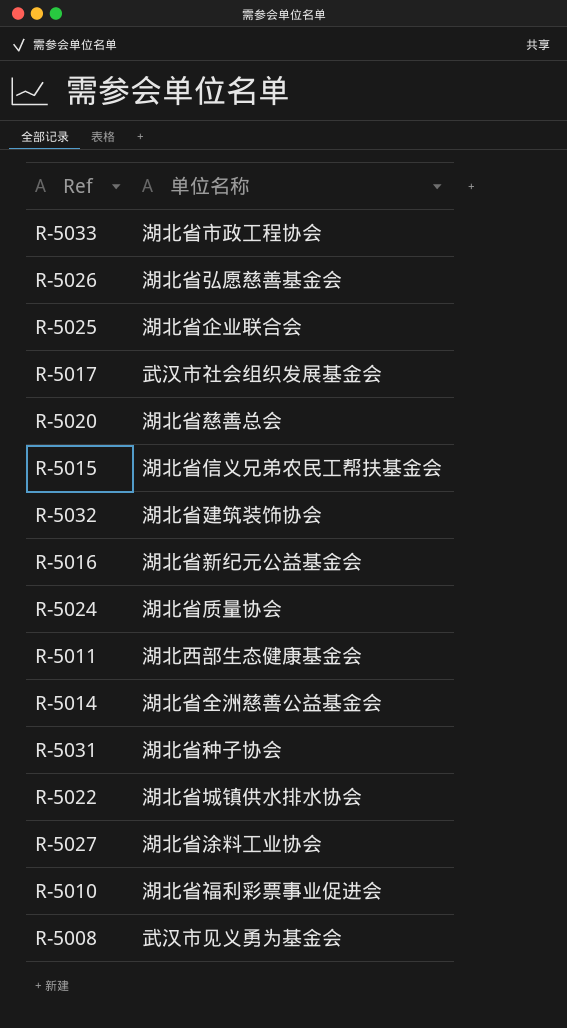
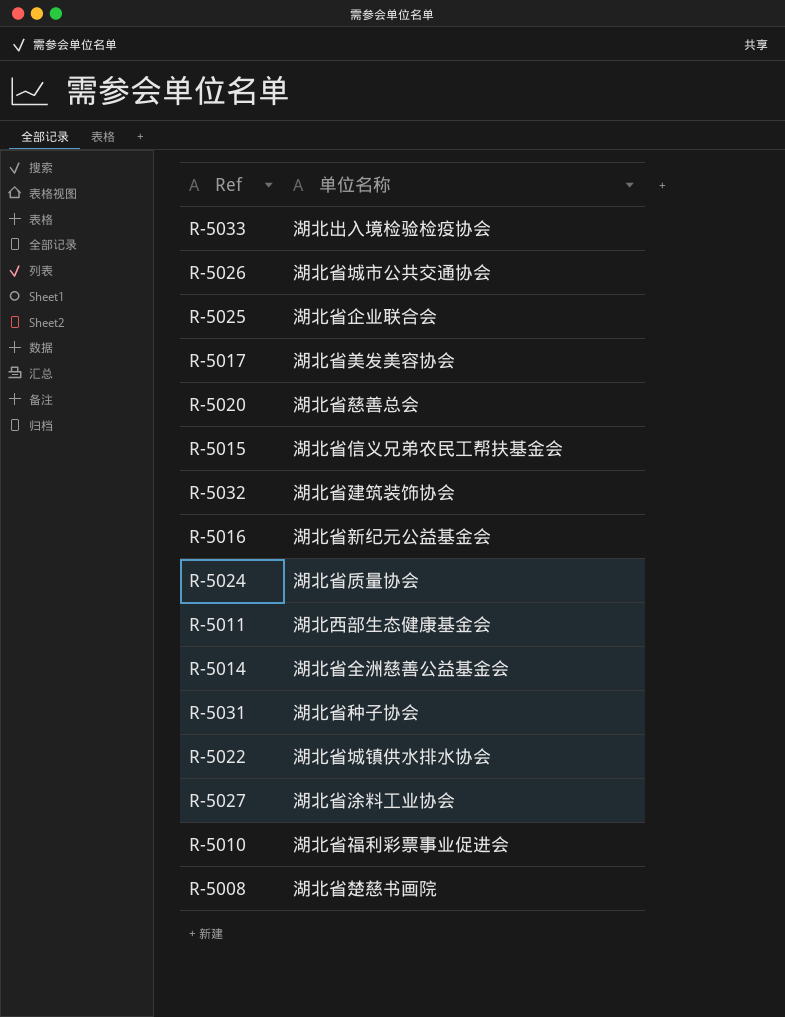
R-5033 | 单位名称: 湖北省市政工程协会 -> 湖北出入境检验检疫协会
R-5026 | 单位名称: 湖北省弘愿慈善基金会 -> 湖北省城市公共交通协会
R-5017 | 单位名称: 武汉市社会组织发展基金会 -> 湖北省美发美容协会
R-5008 | 单位名称: 武汉市见义勇为基金会 -> 湖北省楚慈书画院

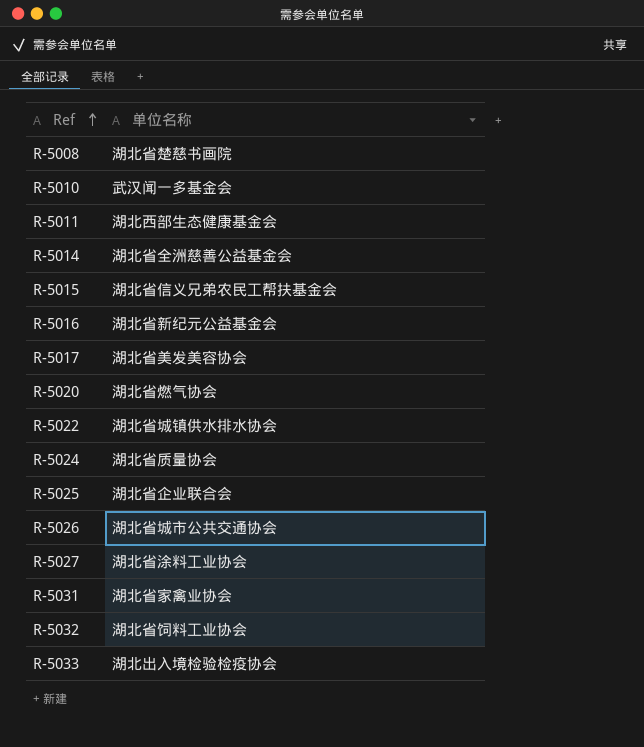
row order: none -> Ref ascending
R-5010 | 单位名称: 湖北省福利彩票事业促进会 -> 武汉闻一多基金会
R-5020 | 单位名称: 湖北省慈善总会 -> 湖北省燃气协会
R-5031 | 单位名称: 湖北省种子协会 -> 湖北省家禽业协会
R-5032 | 单位名称: 湖北省建筑装饰协会 -> 湖北省饲料工业协会

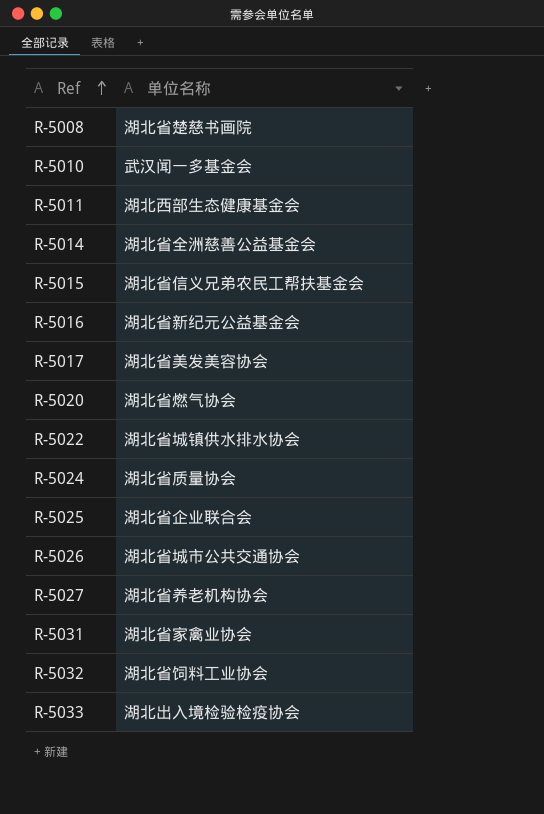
R-5027 | 单位名称: 湖北省涂料工业协会 -> 湖北省养老机构协会

